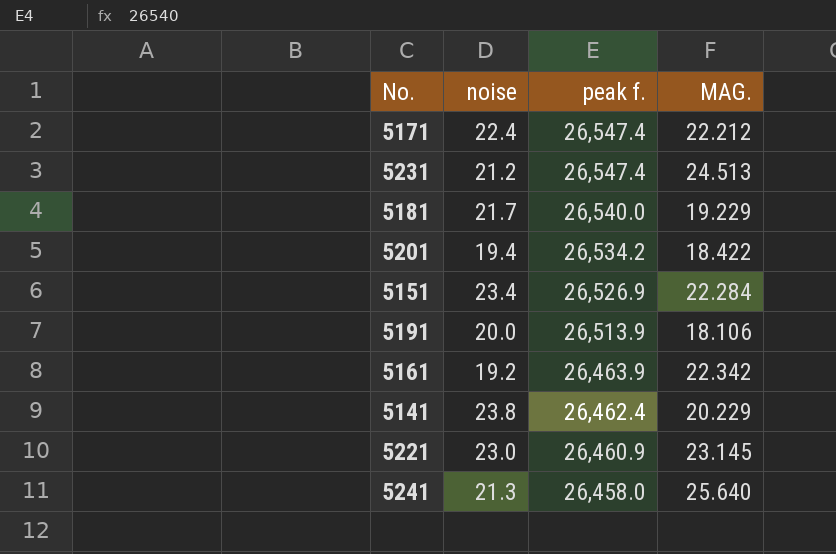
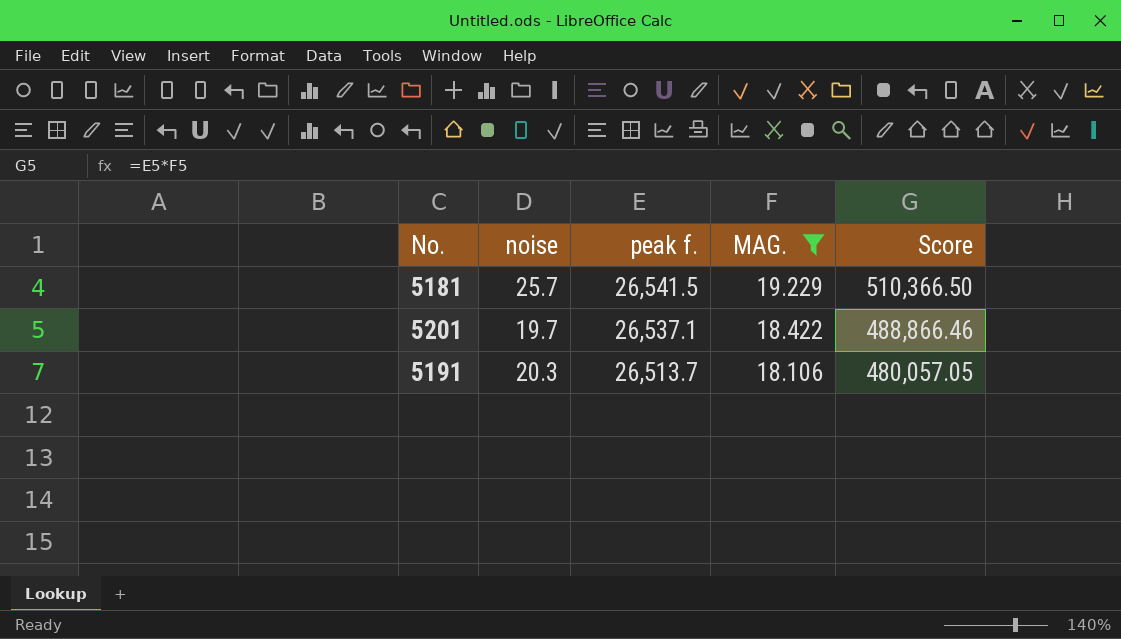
filter: none -> MAG. <= 19.229
column Score | formula: none -> [peak f.] * [MAG.]
5181 | noise: 21.7 -> 25.7
5181 | peak f.: 26,540.0 -> 26,541.5
5201 | noise: 19.4 -> 19.7
5201 | peak f.: 26,534.2 -> 26,537.1
5191 | noise: 20.0 -> 20.3
5191 | peak f.: 26,513.9 -> 26,513.7

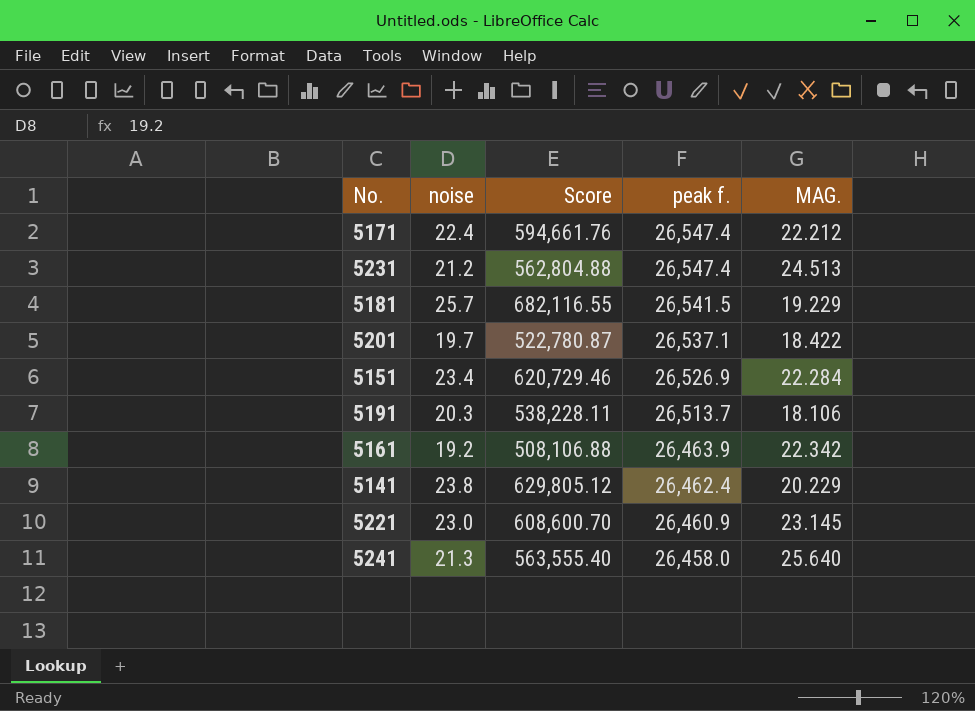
filter: MAG. <= 19.229 -> none
column Score | formula: [peak f.] * [MAG.] -> [noise] * [peak f.]
column Score | position: 5 -> 3

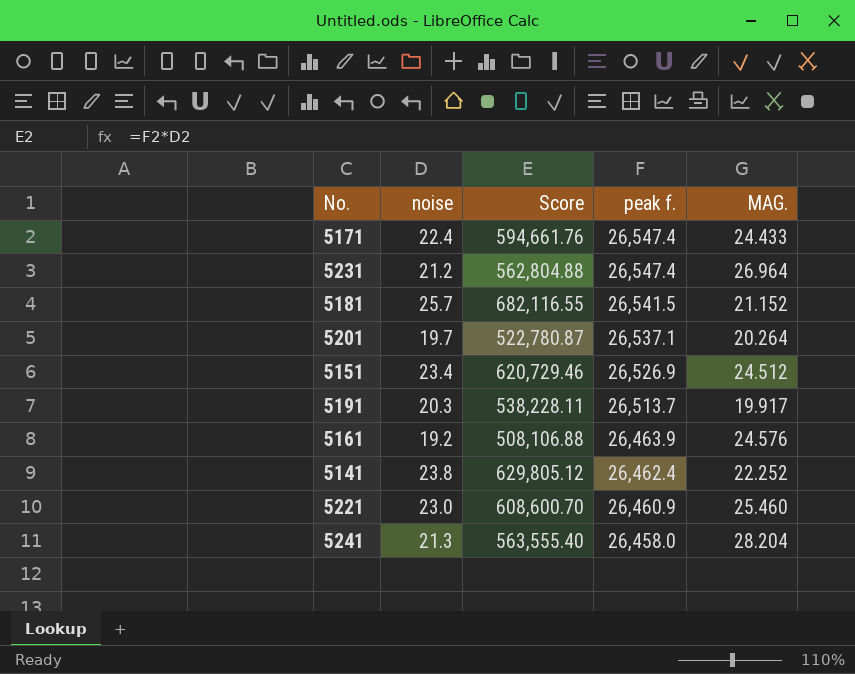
5171 | MAG.: 22.212 -> 24.433
5231 | MAG.: 24.513 -> 26.964
5181 | MAG.: 19.229 -> 21.152
5201 | MAG.: 18.422 -> 20.264
5151 | MAG.: 22.284 -> 24.512
5191 | MAG.: 18.106 -> 19.917
5161 | MAG.: 22.342 -> 24.576
5141 | MAG.: 20.229 -> 22.252
5221 | MAG.: 23.145 -> 25.460
5241 | MAG.: 25.640 -> 28.204

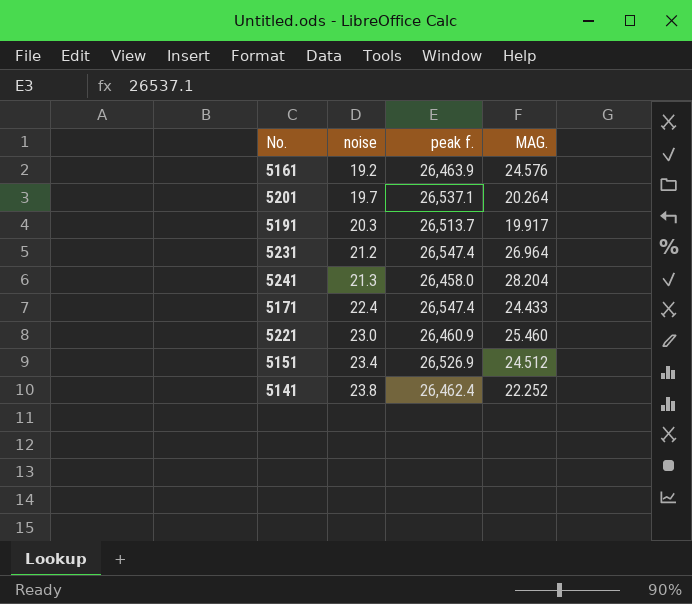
row order: peak f. descending -> noise ascending
column Score | formula: [noise] * [peak f.] -> none
row 5181: 25.7 | 682,116.55 | 26,541.5 | 21.152 -> none

